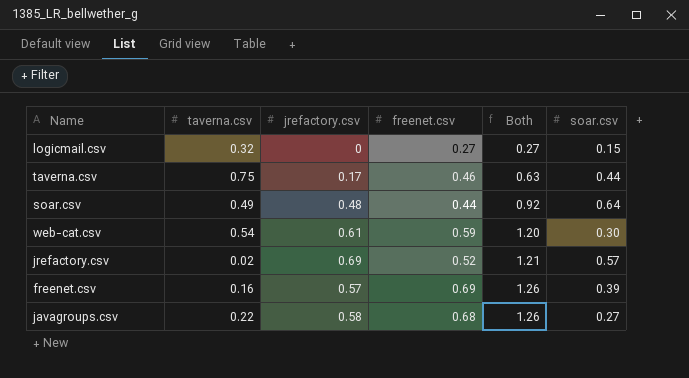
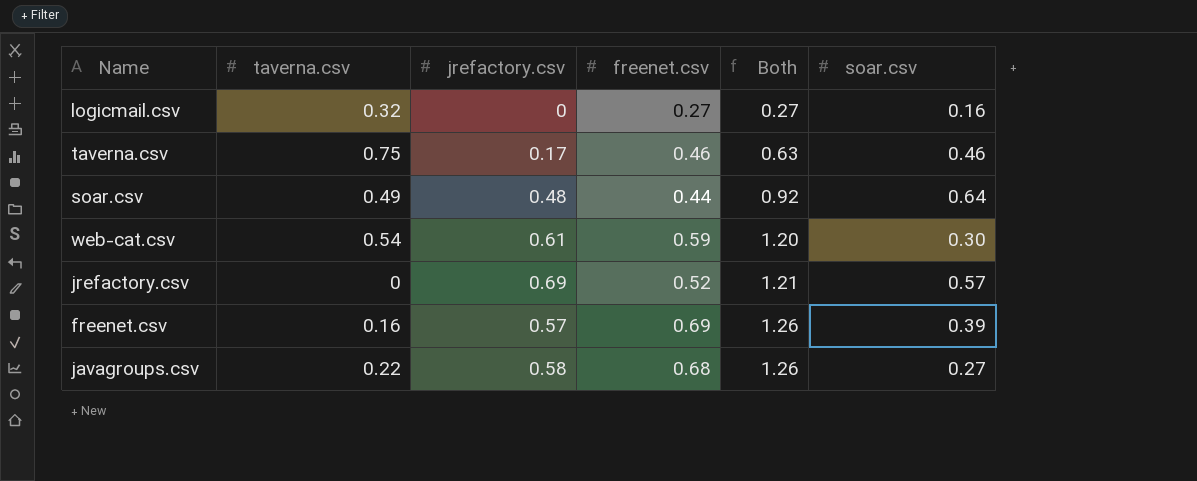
logicmail.csv | soar.csv: 0.15 -> 0.16
taverna.csv | soar.csv: 0.44 -> 0.46
jrefactory.csv | taverna.csv: 0.02 -> 0

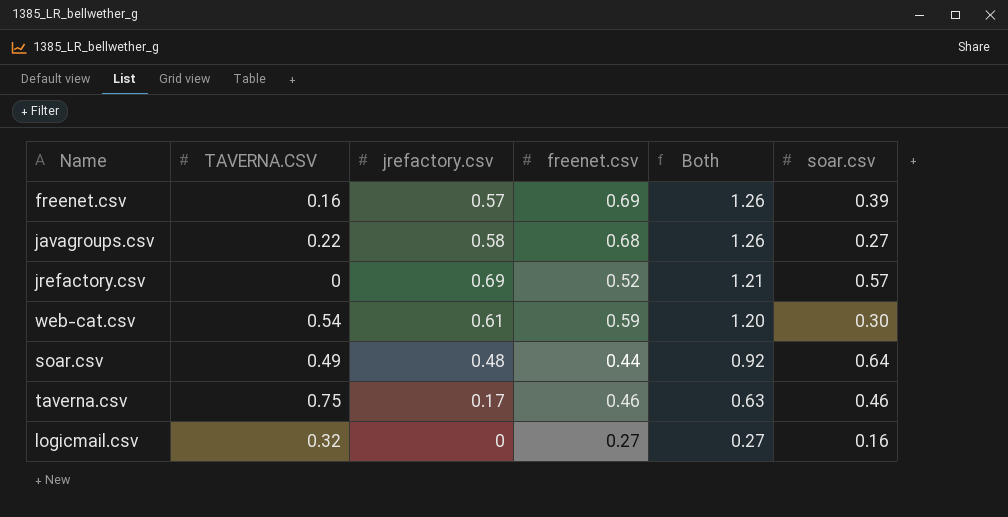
row order: Both ascending -> Both descending
column name: taverna.csv -> TAVERNA.CSV

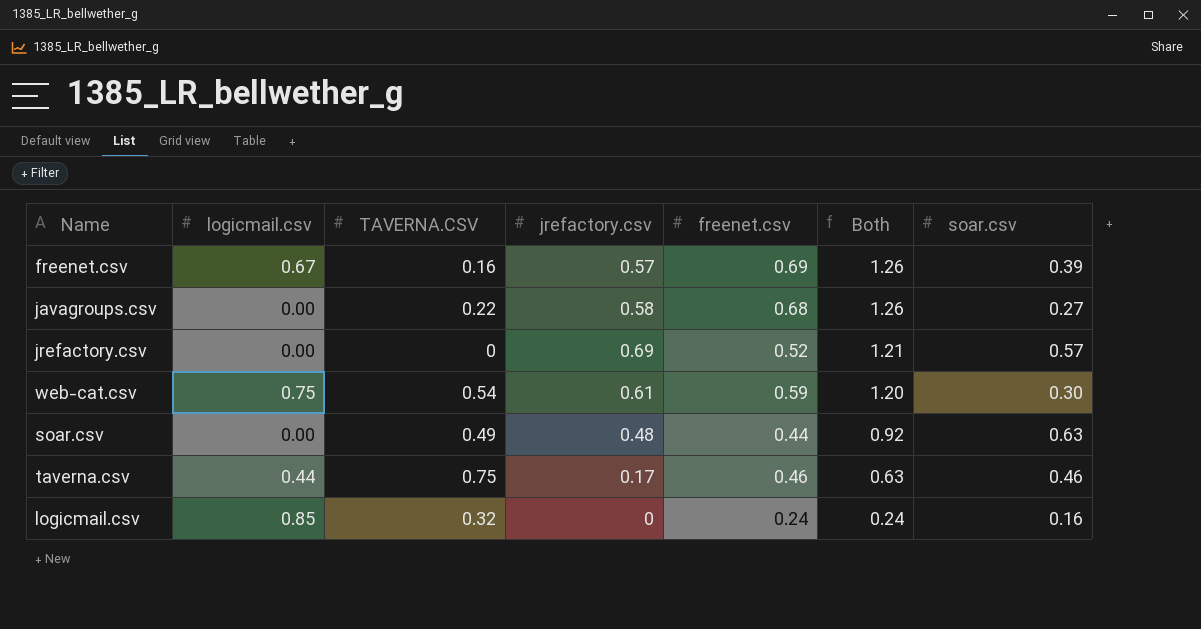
column logicmail.csv | position: none -> 2
soar.csv | soar.csv: 0.64 -> 0.63
logicmail.csv | freenet.csv: 0.27 -> 0.24
logicmail.csv | Both: 0.27 -> 0.24

